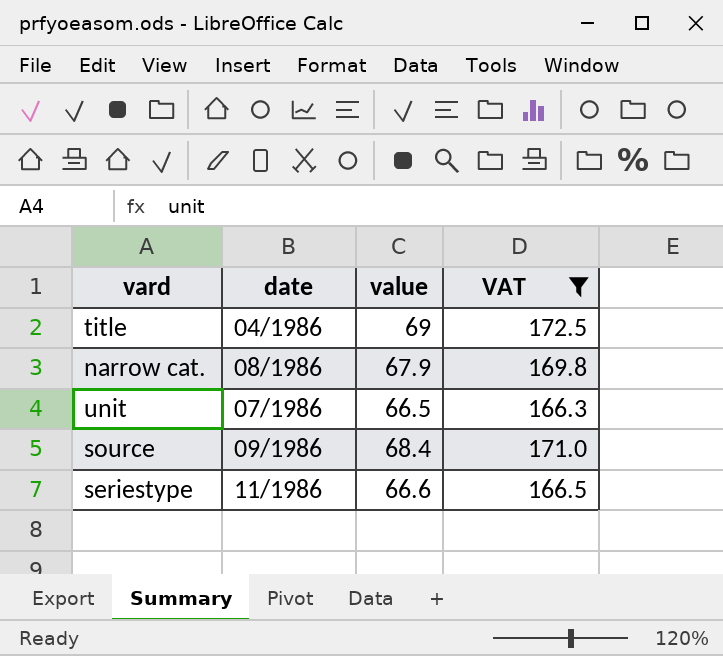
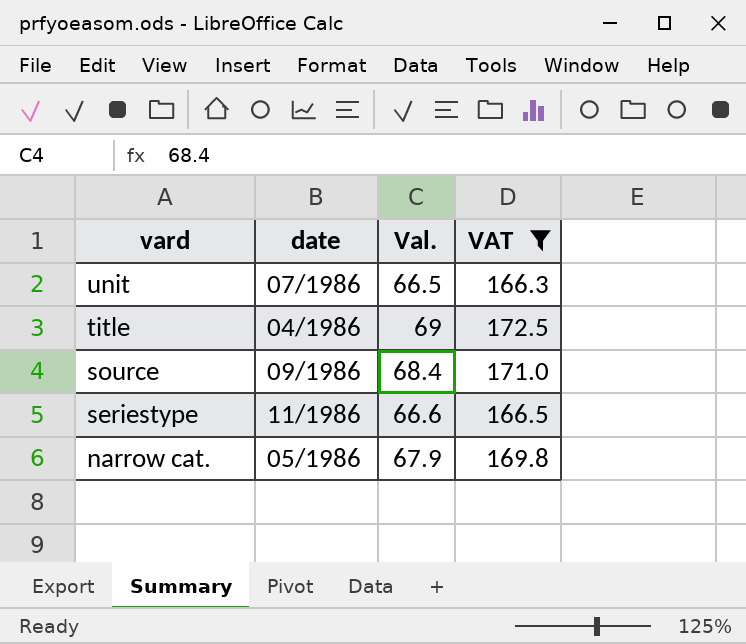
row order: none -> vard descending
column name: value -> Val.
narrow cat. | date: 08/1986 -> 05/1986

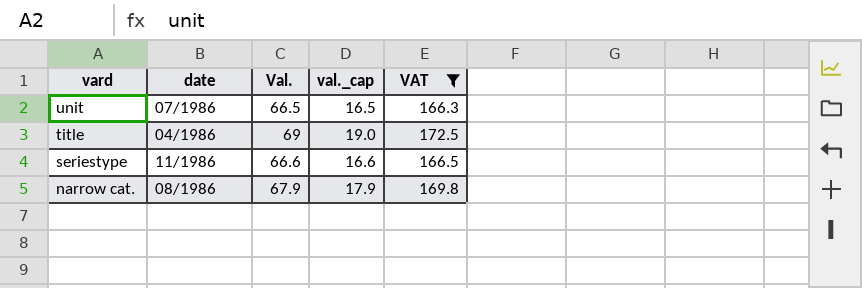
column val._cap | formula: none -> [Val.] - 50
row source: 09/1986 | 68.4 | 171.0 -> none
narrow cat. | date: 05/1986 -> 08/1986

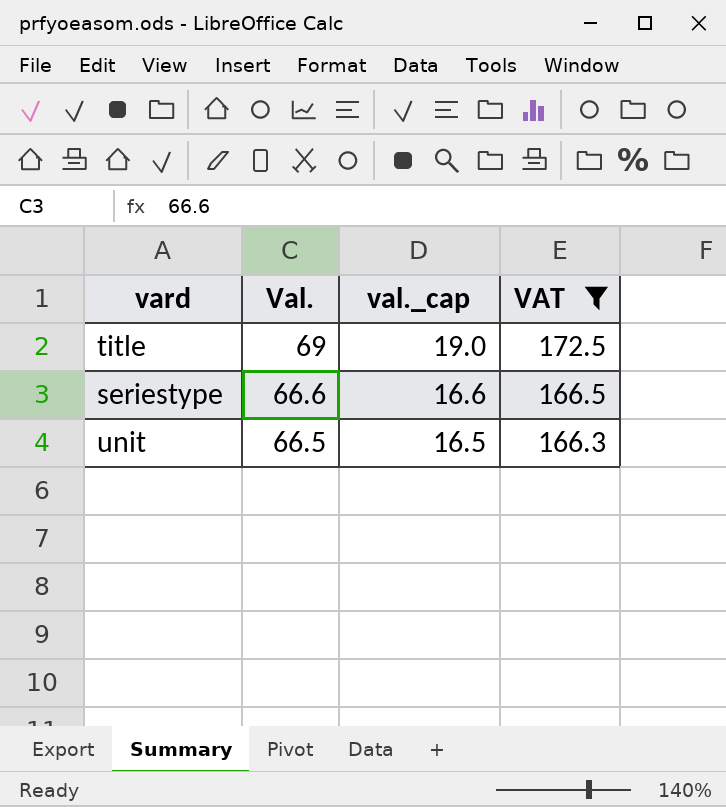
row order: vard descending -> Val. descending
column date | position: 2 -> none
row narrow cat.: 08/1986 | 67.9 | 17.9 | 169.8 -> none

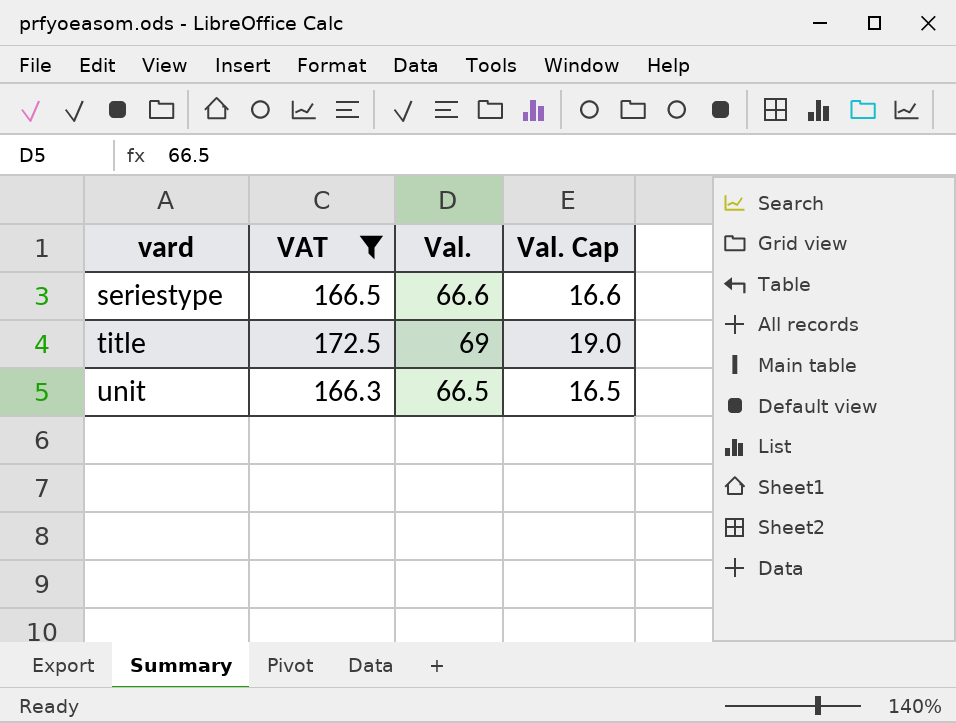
row order: Val. descending -> vard ascending
column VAT | position: 4 -> 2
column name: val._cap -> Val. Cap

